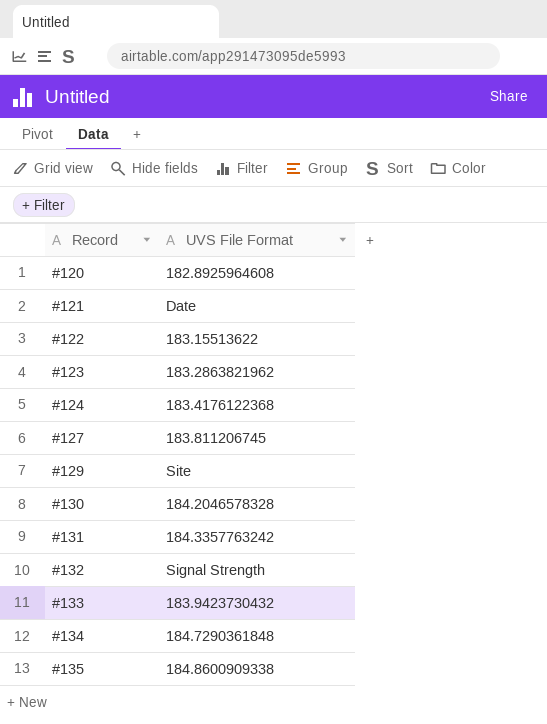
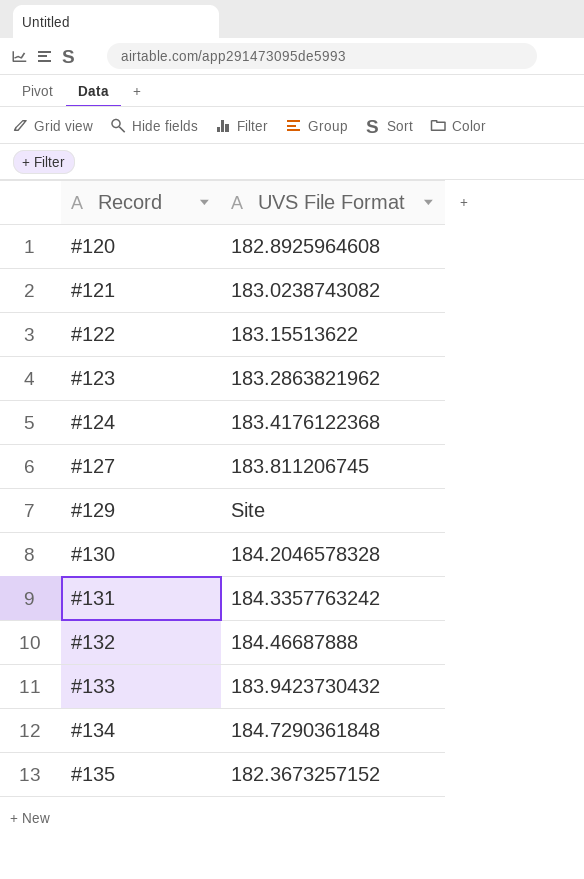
#121 | UVS File Format: Date -> 183.0238743082
#132 | UVS File Format: Signal Strength -> 184.46687888
#135 | UVS File Format: 184.8600909338 -> 182.3673257152

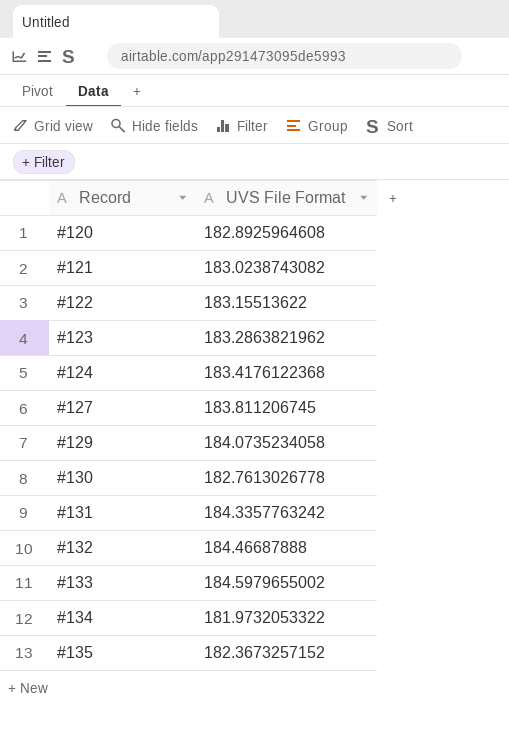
#129 | UVS File Format: Site -> 184.0735234058
#130 | UVS File Format: 184.2046578328 -> 182.7613026778
#133 | UVS File Format: 183.9423730432 -> 184.5979655002
#134 | UVS File Format: 184.7290361848 -> 181.9732053322

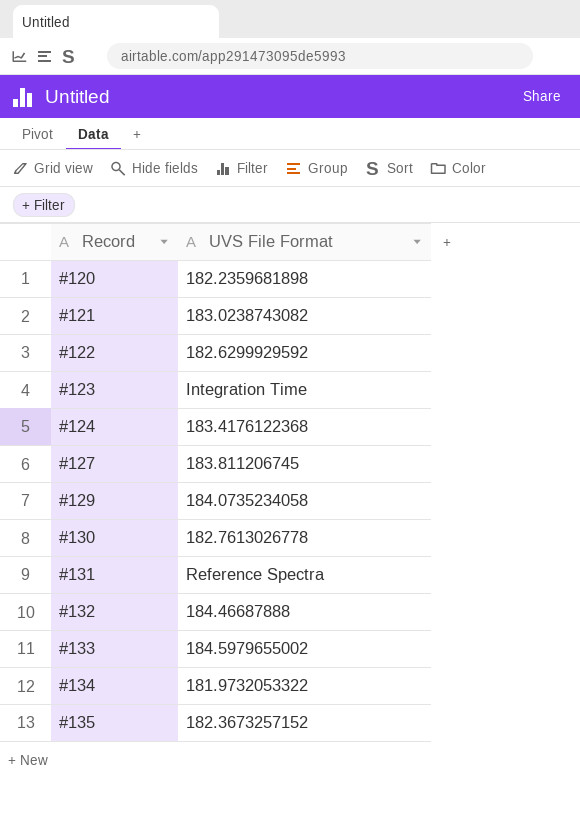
#120 | UVS File Format: 182.8925964608 -> 182.2359681898
#122 | UVS File Format: 183.15513622 -> 182.6299929592
#123 | UVS File Format: 183.2863821962 -> Integration Time
#131 | UVS File Format: 184.3357763242 -> Reference Spectra

